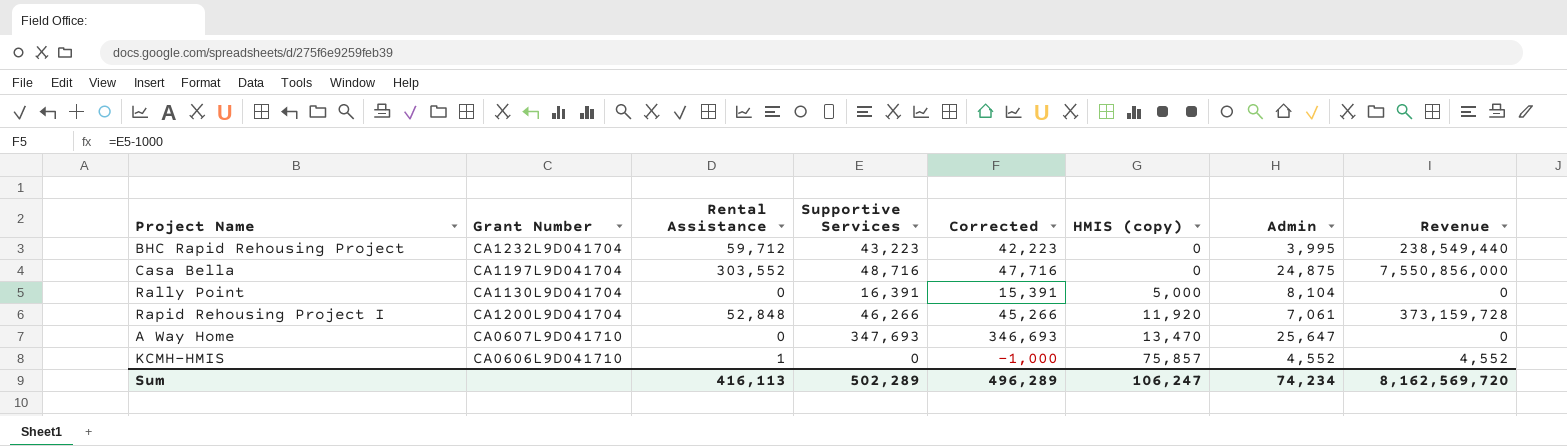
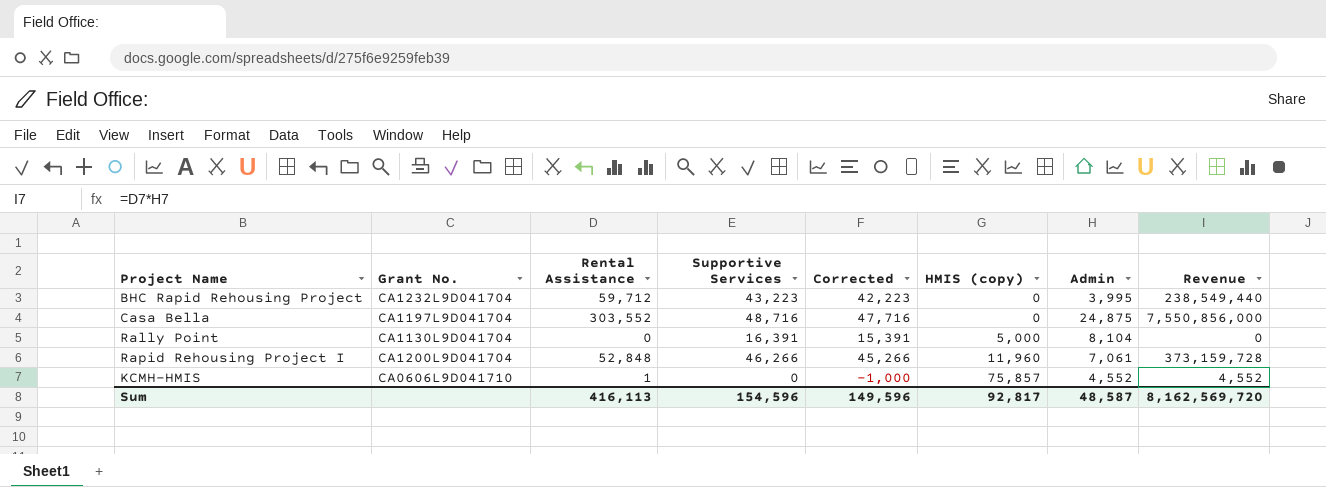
column name: Grant Number -> Grant No.
row A Way Home: CA0607L9D041710 | 0 | 347,693 | 346,693 | 13,470 | 25,647 | 0 -> none
Rapid Rehousing Project I | HMIS (copy): 11,920 -> 11,960
Sum | Supportive Services: 502,289 -> 154,596
Sum | Corrected: 496,289 -> 149,596
Sum | HMIS (copy): 106,247 -> 92,817
Sum | Admin: 74,234 -> 48,587

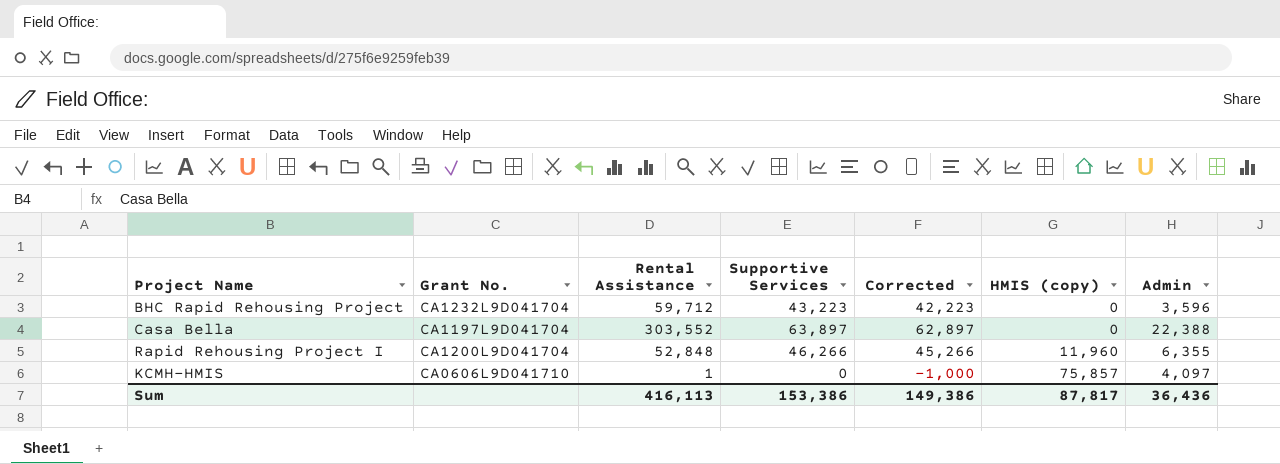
column Revenue | formula: [Rental Assistance] * [Admin] -> none
row Rally Point: CA1130L9D041704 | 0 | 16,391 | 15,391 | 5,000 | 8,104 | 0 -> none
BHC Rapid Rehousing Project | Admin: 3,995 -> 3,596
Casa Bella | Supportive Services: 48,716 -> 63,897
Casa Bella | Corrected: 47,716 -> 62,897
Casa Bella | Admin: 24,875 -> 22,388
Rapid Rehousing Project I | Admin: 7,061 -> 6,355
KCMH-HMIS | Admin: 4,552 -> 4,097
Sum | Supportive Services: 154,596 -> 153,386
Sum | Corrected: 149,596 -> 149,386
Sum | HMIS (copy): 92,817 -> 87,817
Sum | Admin: 48,587 -> 36,436

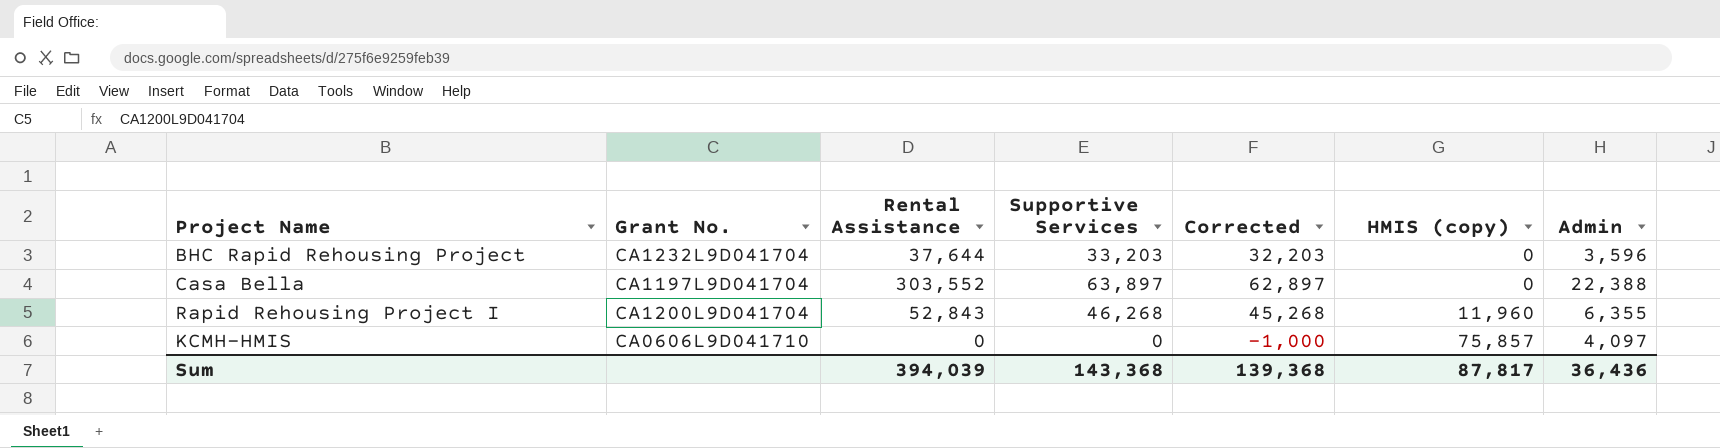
BHC Rapid Rehousing Project | Rental Assistance: 59,712 -> 37,644
BHC Rapid Rehousing Project | Supportive Services: 43,223 -> 33,203
BHC Rapid Rehousing Project | Corrected: 42,223 -> 32,203
Rapid Rehousing Project I | Rental Assistance: 52,848 -> 52,843
Rapid Rehousing Project I | Supportive Services: 46,266 -> 46,268
Rapid Rehousing Project I | Corrected: 45,266 -> 45,268
KCMH-HMIS | Rental Assistance: 1 -> 0
Sum | Rental Assistance: 416,113 -> 394,039
Sum | Supportive Services: 153,386 -> 143,368
Sum | Corrected: 149,386 -> 139,368

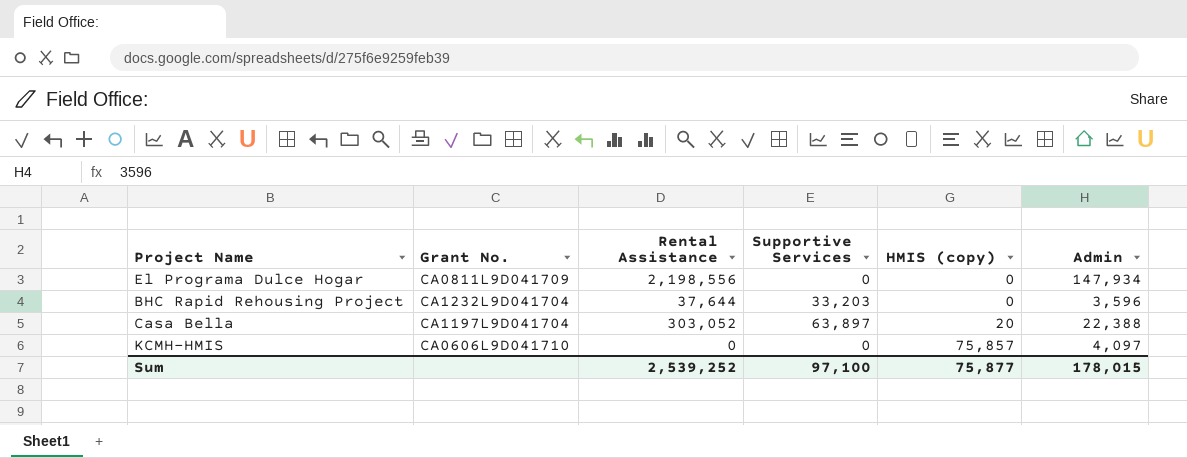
column Corrected | formula: [Supportive Services] - 1000 -> none
row Rapid Rehousing Project I: CA1200L9D041704 | 52,843 | 46,268 | 45,268 | 11,960 | 6,355 -> none
row El Programa Dulce Hogar: none -> CA0811L9D041709 | 2,198,556 | 0 | 0 | 147,934
Casa Bella | Rental Assistance: 303,552 -> 303,052
Casa Bella | HMIS (copy): 0 -> 20
Sum | Rental Assistance: 394,039 -> 2,539,252
Sum | Supportive Services: 143,368 -> 97,100
Sum | HMIS (copy): 87,817 -> 75,877
Sum | Admin: 36,436 -> 178,015

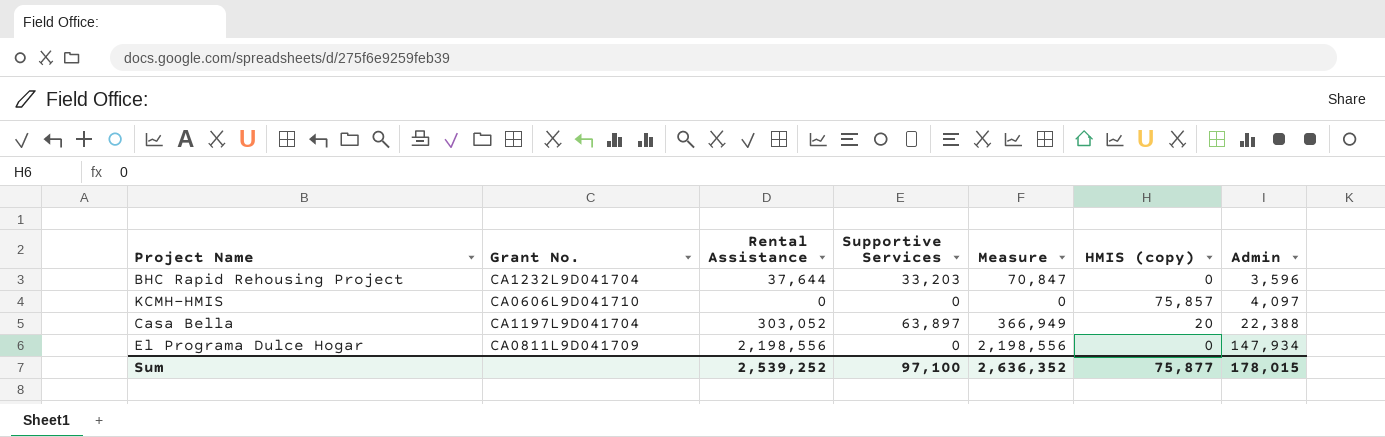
row order: HMIS (copy) ascending -> Admin ascending
column Measure | formula: none -> [Rental Assistance] + [Supportive Services]

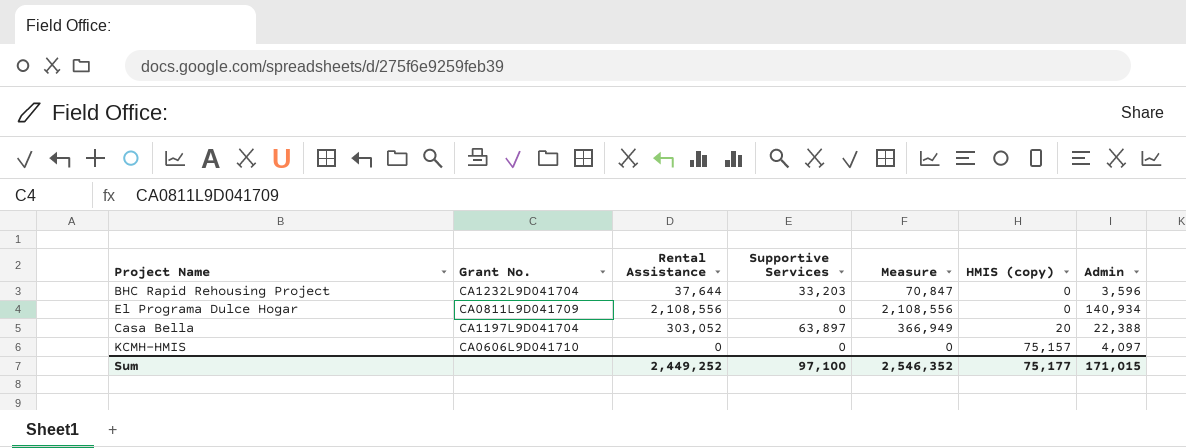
row order: Admin ascending -> HMIS (copy) ascending
El Programa Dulce Hogar | Rental Assistance: 2,198,556 -> 2,108,556
El Programa Dulce Hogar | Measure: 2,198,556 -> 2,108,556
El Programa Dulce Hogar | Admin: 147,934 -> 140,934
KCMH-HMIS | HMIS (copy): 75,857 -> 75,157
Sum | Rental Assistance: 2,539,252 -> 2,449,252
Sum | Measure: 2,636,352 -> 2,546,352
Sum | HMIS (copy): 75,877 -> 75,177
Sum | Admin: 178,015 -> 171,015

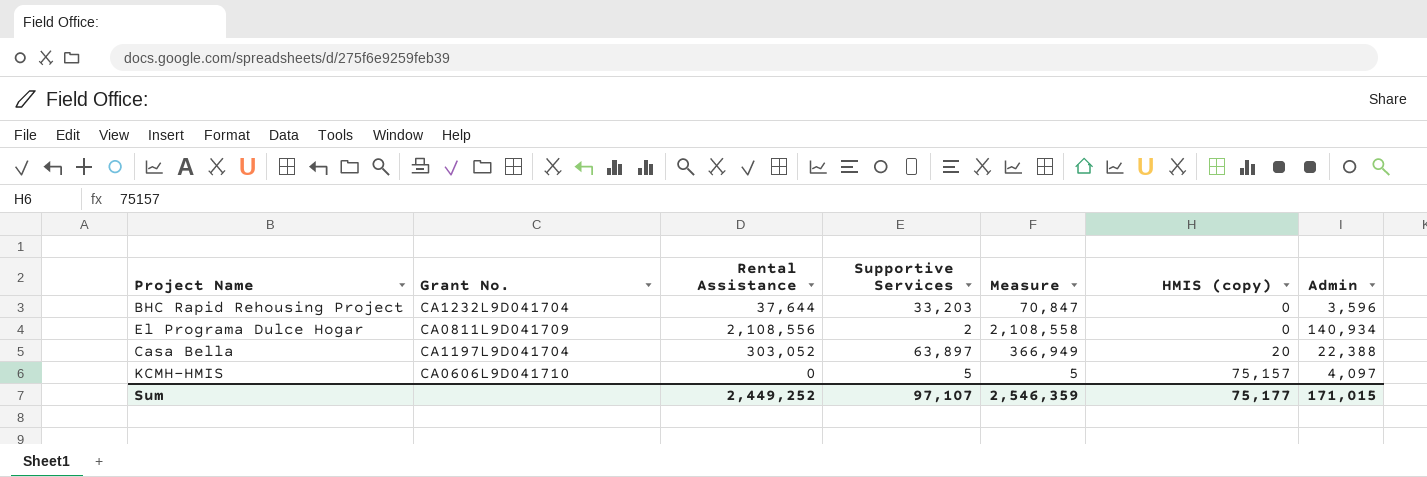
El Programa Dulce Hogar | Supportive Services: 0 -> 2
El Programa Dulce Hogar | Measure: 2,108,556 -> 2,108,558
KCMH-HMIS | Supportive Services: 0 -> 5
KCMH-HMIS | Measure: 0 -> 5
Sum | Supportive Services: 97,100 -> 97,107
Sum | Measure: 2,546,352 -> 2,546,359

